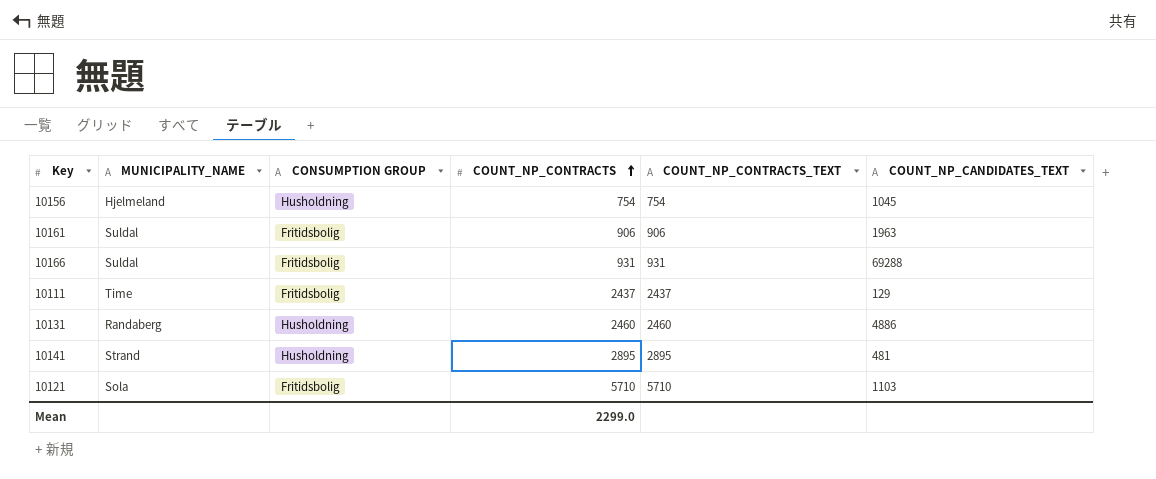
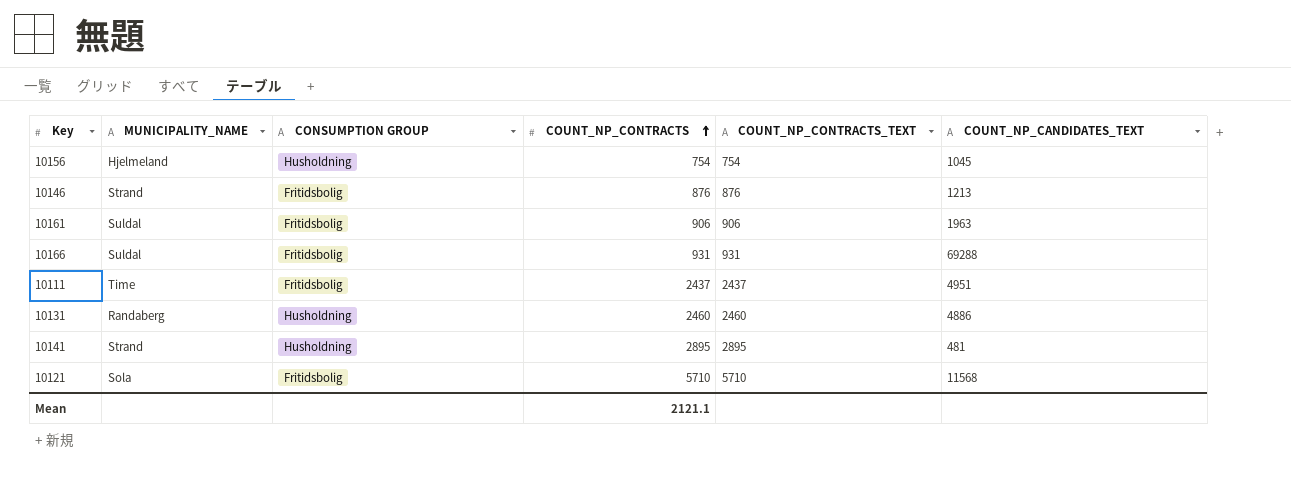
row 10146: none -> Strand | Fritidsbolig | 876 | 876 | 1213
10111 | COUNT_NP_CANDIDATES_TEXT: 129 -> 4951
10121 | COUNT_NP_CANDIDATES_TEXT: 1103 -> 11568
Mean | COUNT_NP_CONTRACTS: 2299.0 -> 2121.1

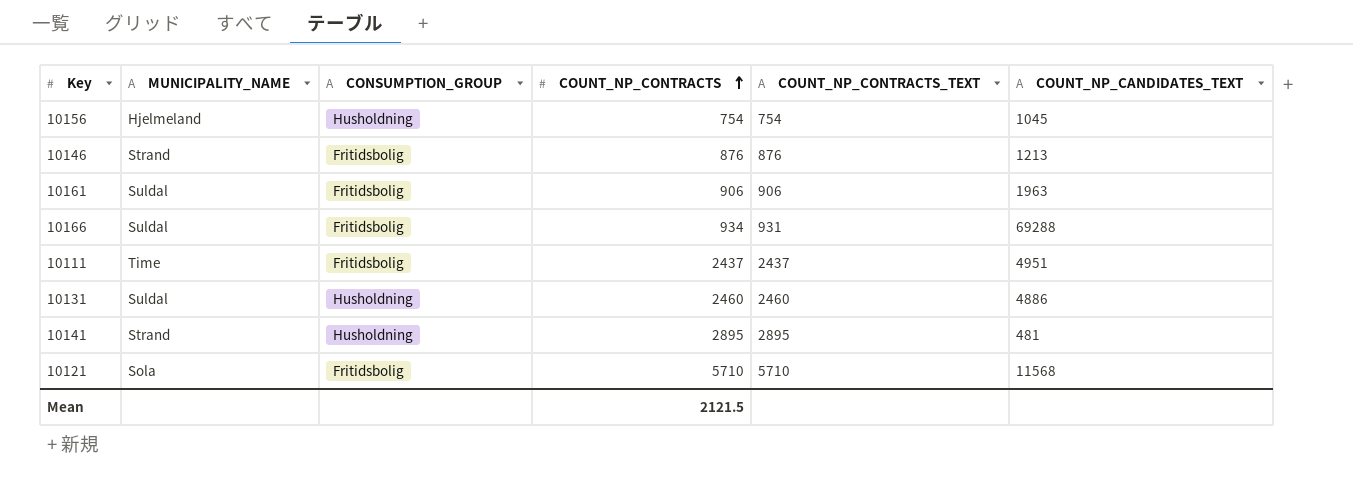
column name: CONSUMPTION GROUP -> CONSUMPTION_GROUP
10166 | COUNT_NP_CONTRACTS: 931 -> 934
10131 | MUNICIPALITY_NAME: Randaberg -> Suldal
Mean | COUNT_NP_CONTRACTS: 2121.1 -> 2121.5

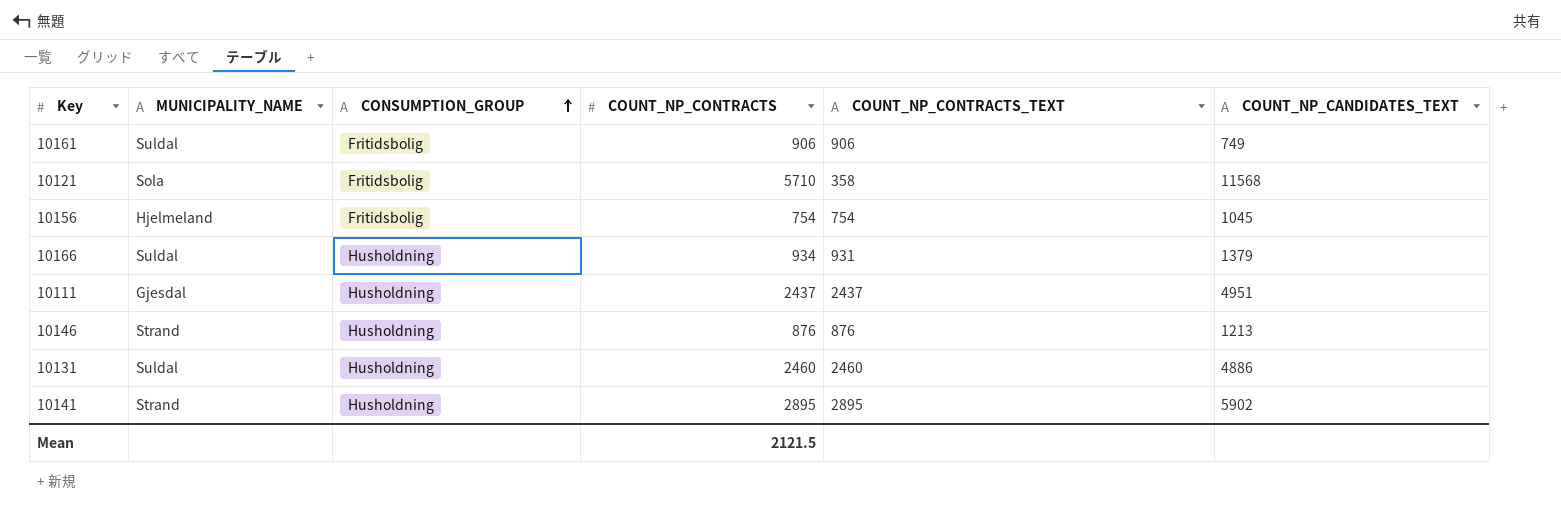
row order: COUNT_NP_CONTRACTS ascending -> CONSUMPTION_GROUP ascending
10161 | COUNT_NP_CANDIDATES_TEXT: 1963 -> 749
10121 | COUNT_NP_CONTRACTS_TEXT: 5710 -> 358
10156 | CONSUMPTION_GROUP: Husholdning -> Fritidsbolig
10166 | CONSUMPTION_GROUP: Fritidsbolig -> Husholdning
10166 | COUNT_NP_CANDIDATES_TEXT: 69288 -> 1379
10111 | MUNICIPALITY_NAME: Time -> Gjesdal
10111 | CONSUMPTION_GROUP: Fritidsbolig -> Husholdning
10146 | CONSUMPTION_GROUP: Fritidsbolig -> Husholdning
10141 | COUNT_NP_CANDIDATES_TEXT: 481 -> 5902

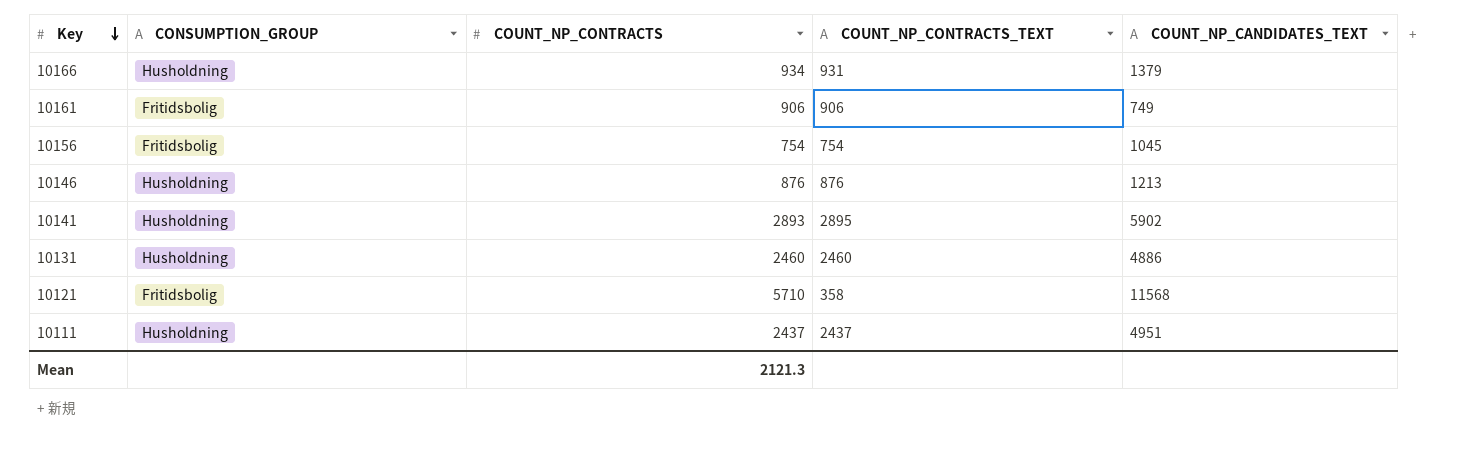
row order: CONSUMPTION_GROUP ascending -> Key descending
column MUNICIPALITY_NAME | position: 2 -> none
10141 | COUNT_NP_CONTRACTS: 2895 -> 2893
Mean | COUNT_NP_CONTRACTS: 2121.5 -> 2121.3

